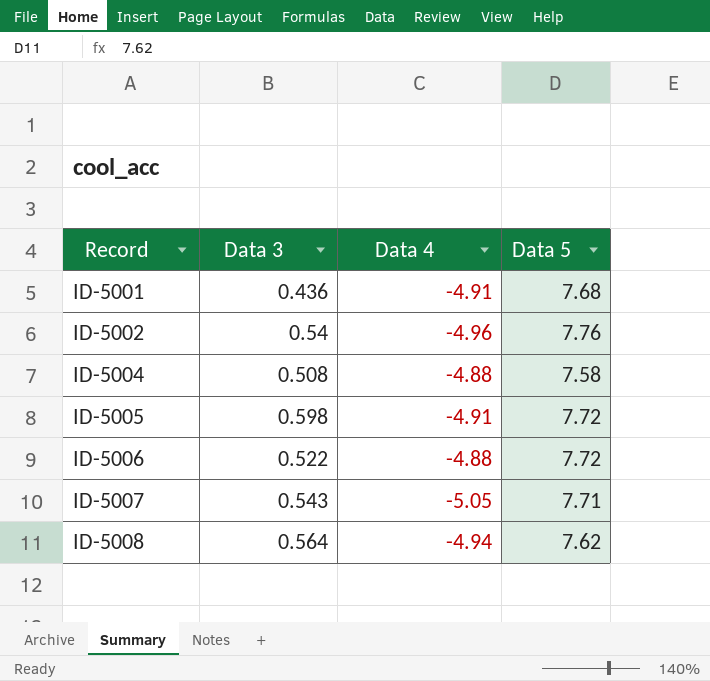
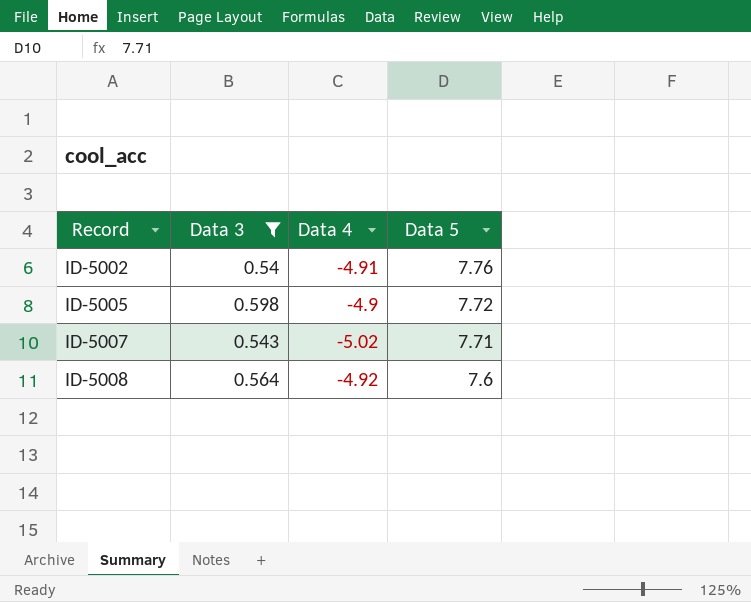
filter: none -> Data 3 >= 0.54
ID-5002 | Data 4: -4.96 -> -4.91
ID-5005 | Data 4: -4.91 -> -4.9
ID-5007 | Data 4: -5.05 -> -5.02
ID-5008 | Data 4: -4.94 -> -4.92
ID-5008 | Data 5: 7.62 -> 7.6

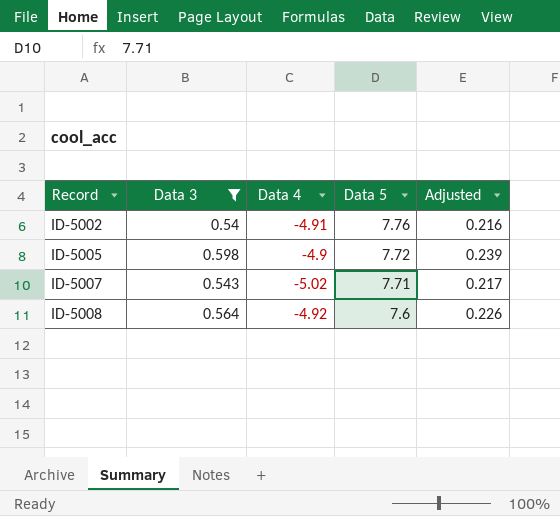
column Adjusted | formula: none -> [Data 3] * 0.4

